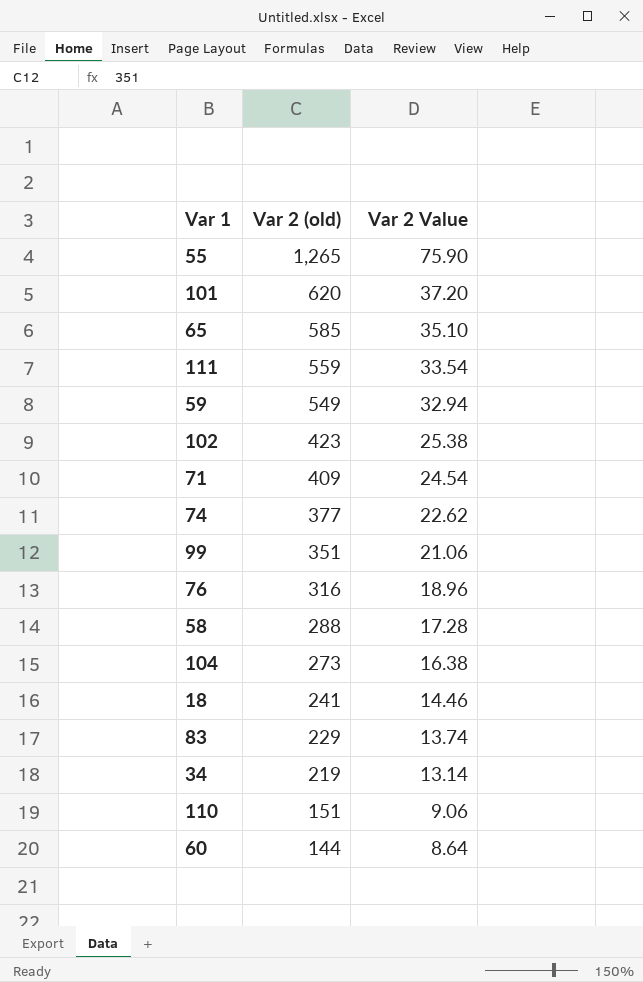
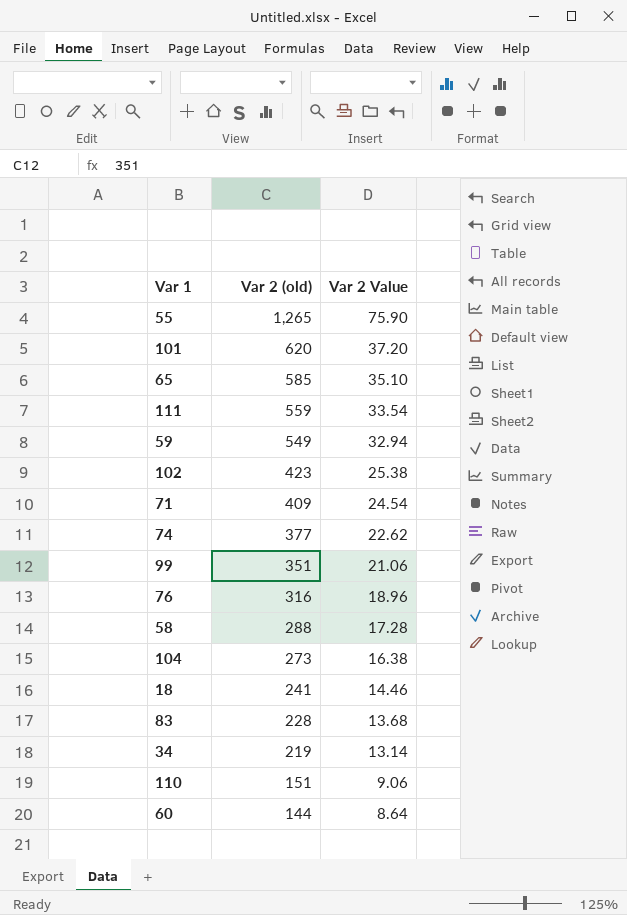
83 | Var 2 (old): 229 -> 228
83 | Var 2 Value: 13.74 -> 13.68

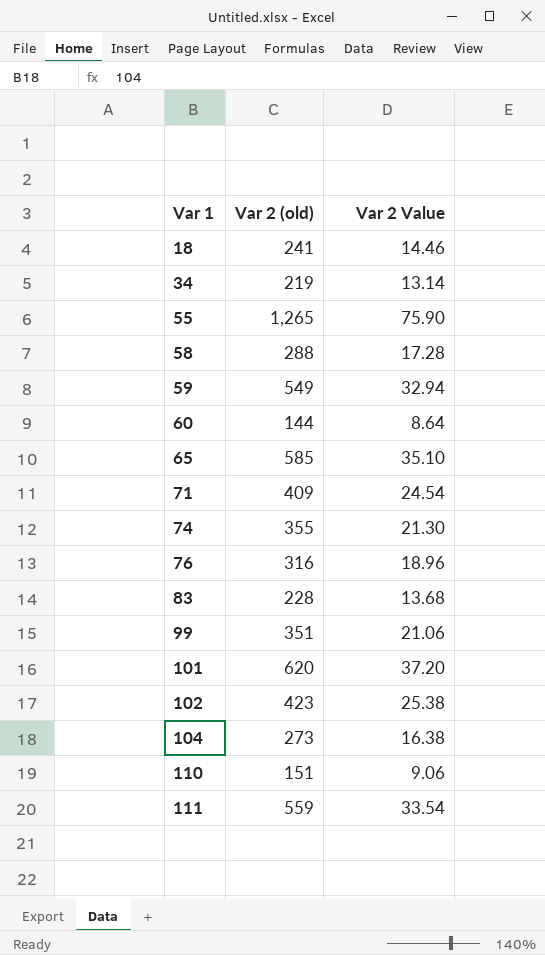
row order: Var 2 (old) descending -> Var 1 ascending
74 | Var 2 (old): 377 -> 355
74 | Var 2 Value: 22.62 -> 21.30

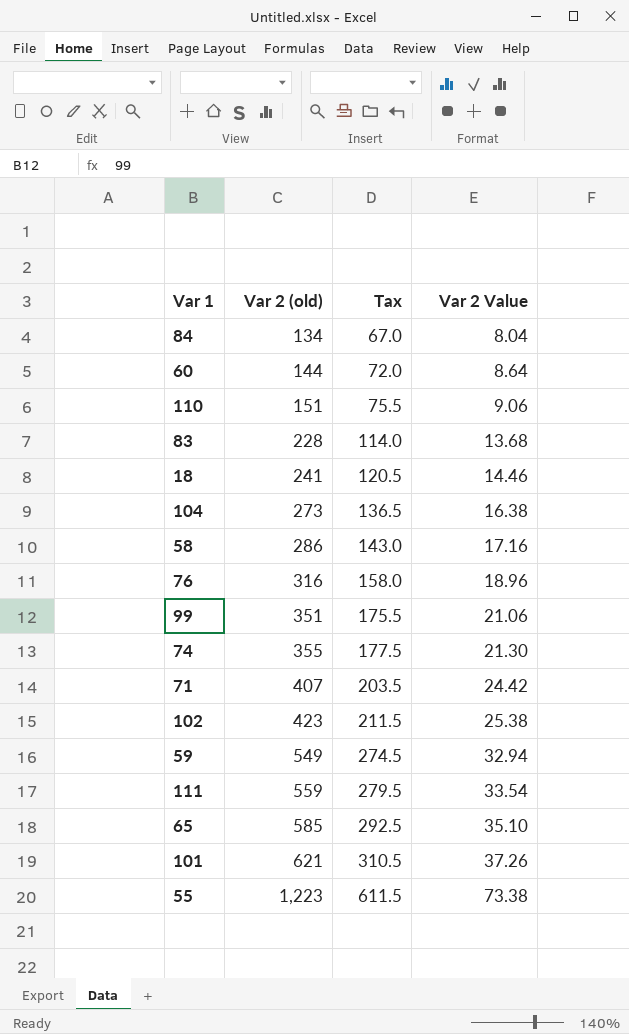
row order: Var 1 ascending -> Var 2 (old) ascending
column Tax | formula: none -> [Var 2 (old)] * 0.5
row 34: 219 | 13.14 -> none
row 84: none -> 134 | 67.0 | 8.04
58 | Var 2 (old): 288 -> 286
58 | Var 2 Value: 17.28 -> 17.16
71 | Var 2 (old): 409 -> 407
71 | Var 2 Value: 24.54 -> 24.42
101 | Var 2 (old): 620 -> 621
101 | Var 2 Value: 37.20 -> 37.26
55 | Var 2 (old): 1,265 -> 1,223
55 | Var 2 Value: 75.90 -> 73.38

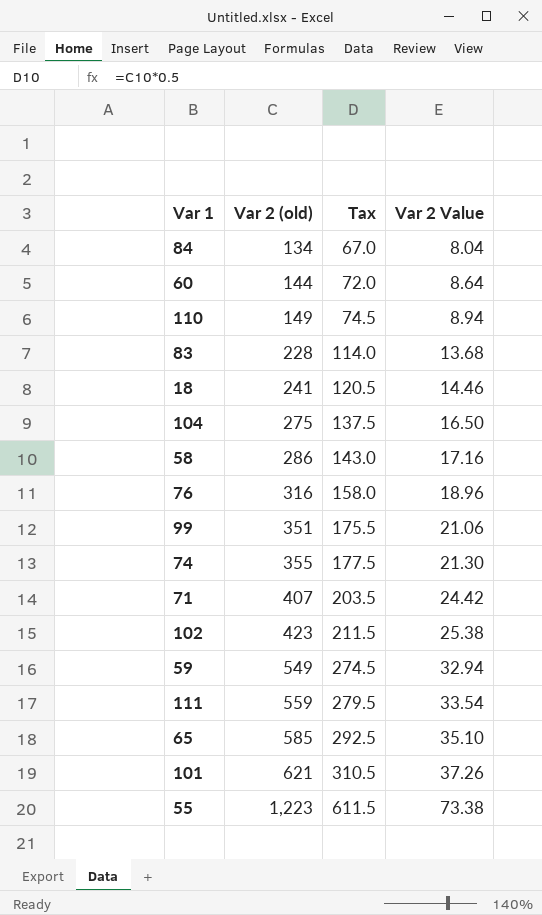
110 | Var 2 (old): 151 -> 149
110 | Tax: 75.5 -> 74.5
110 | Var 2 Value: 9.06 -> 8.94
104 | Var 2 (old): 273 -> 275
104 | Tax: 136.5 -> 137.5
104 | Var 2 Value: 16.38 -> 16.50

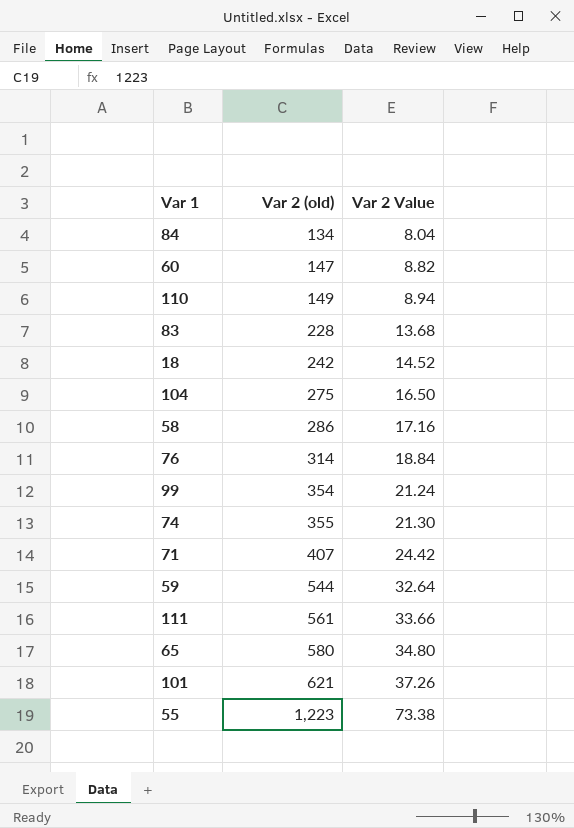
column Tax | formula: [Var 2 (old)] * 0.5 -> none
row 102: 423 | 211.5 | 25.38 -> none
60 | Var 2 (old): 144 -> 147
60 | Var 2 Value: 8.64 -> 8.82
18 | Var 2 (old): 241 -> 242
18 | Var 2 Value: 14.46 -> 14.52
76 | Var 2 (old): 316 -> 314
76 | Var 2 Value: 18.96 -> 18.84
99 | Var 2 (old): 351 -> 354
99 | Var 2 Value: 21.06 -> 21.24
59 | Var 2 (old): 549 -> 544
59 | Var 2 Value: 32.94 -> 32.64
111 | Var 2 (old): 559 -> 561
111 | Var 2 Value: 33.54 -> 33.66
65 | Var 2 (old): 585 -> 580
65 | Var 2 Value: 35.10 -> 34.80

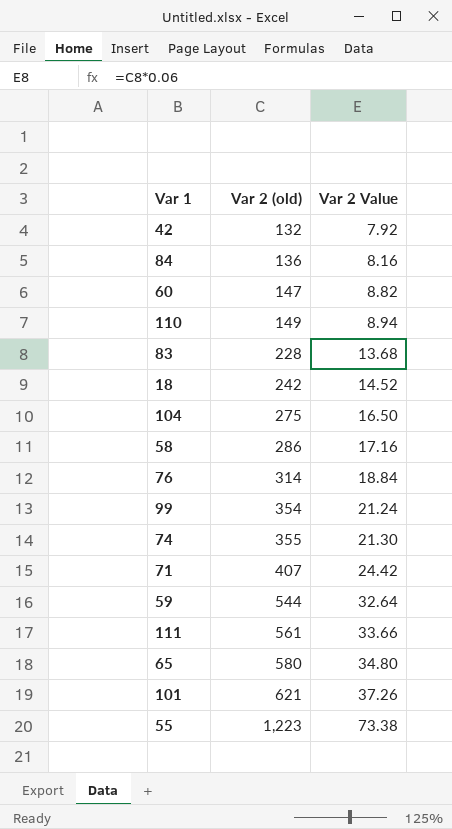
row 42: none -> 132 | 7.92
84 | Var 2 (old): 134 -> 136
84 | Var 2 Value: 8.04 -> 8.16

